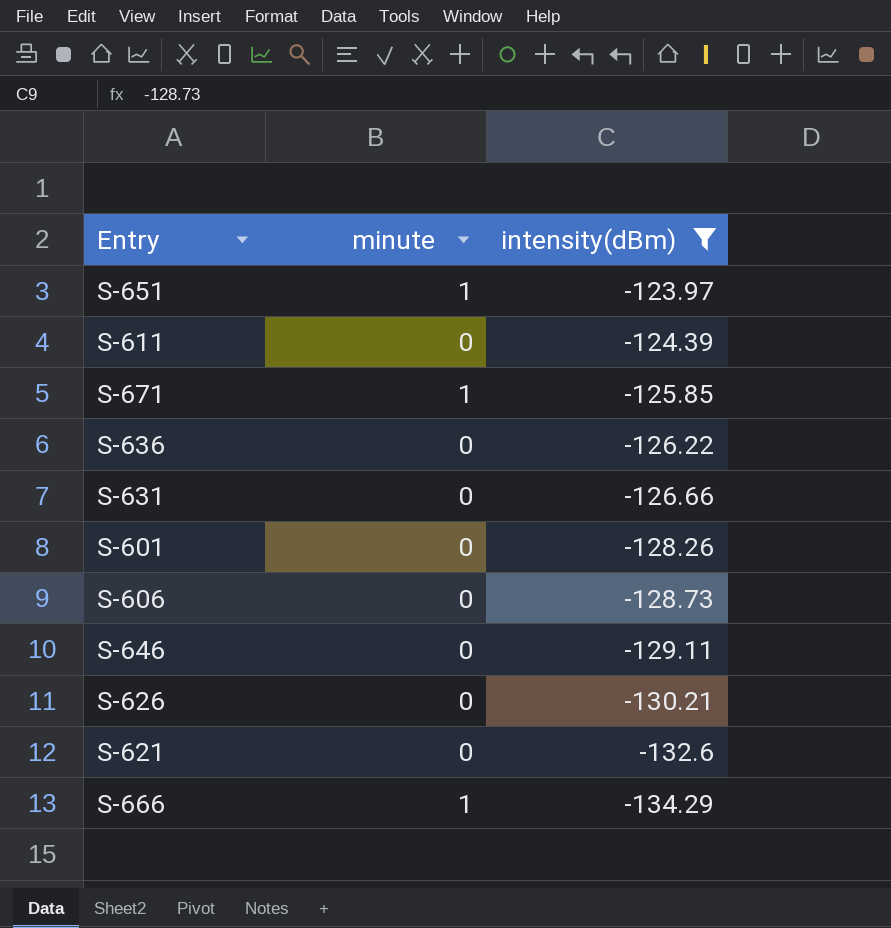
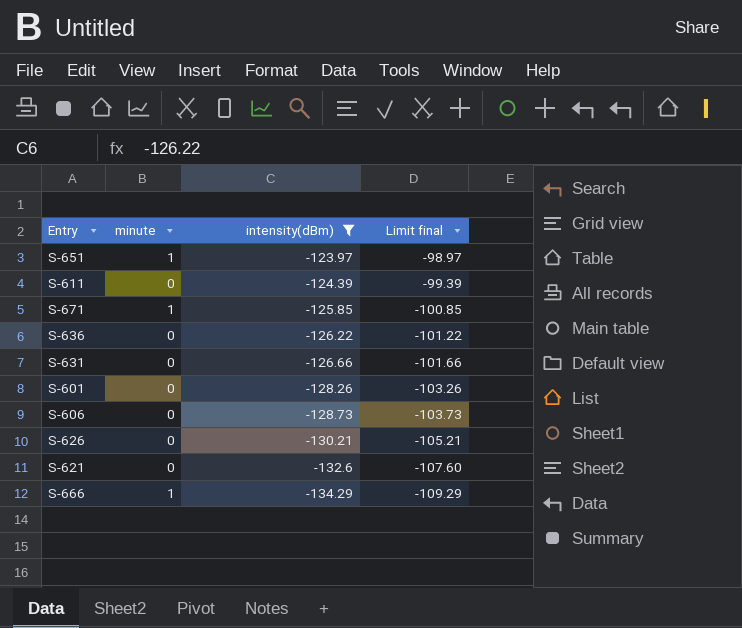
column Limit final | formula: none -> [intensity(dBm)] + 25
row S-646: 0 | -129.11 -> none

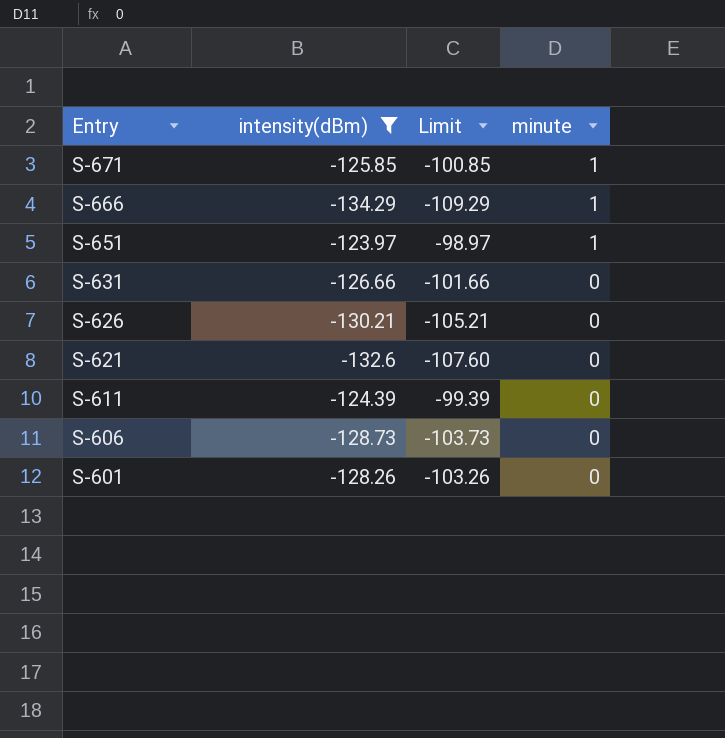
row order: intensity(dBm) descending -> Entry descending
column name: Limit final -> Limit
column minute | position: 2 -> 4
row S-636: 0 | -126.22 | -101.22 -> none

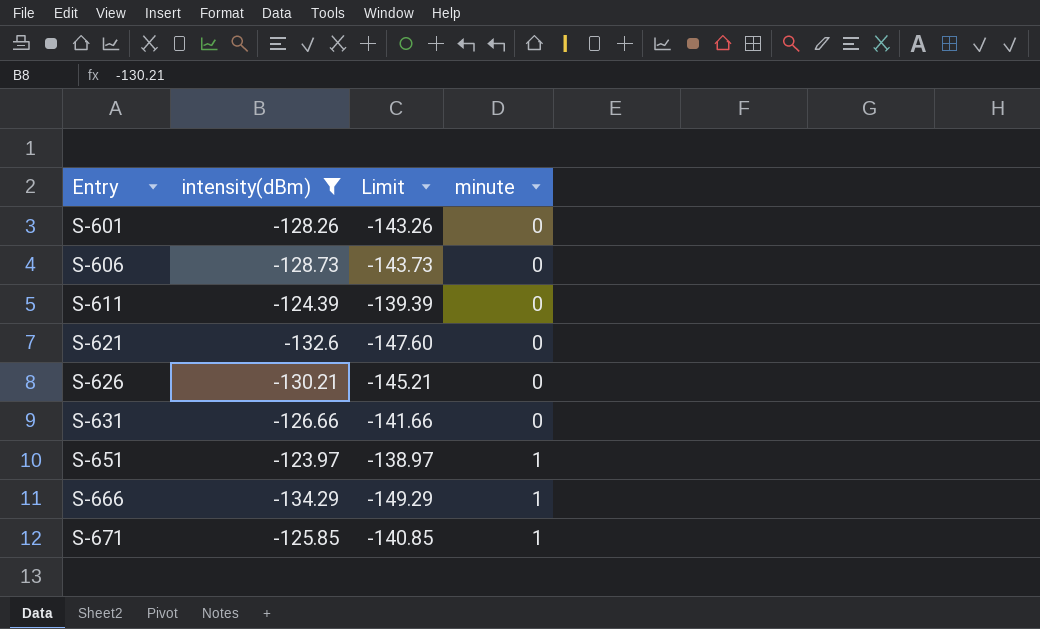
row order: Entry descending -> Entry ascending
column Limit | formula: [intensity(dBm)] + 25 -> [intensity(dBm)] - 15

